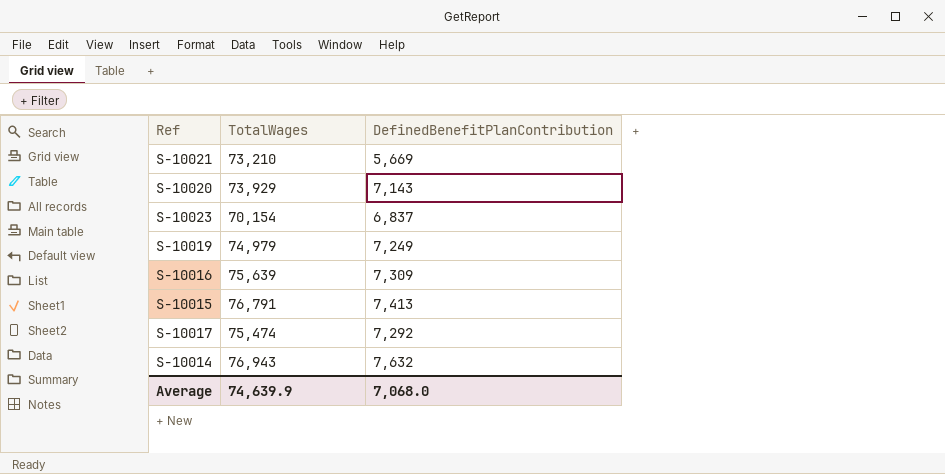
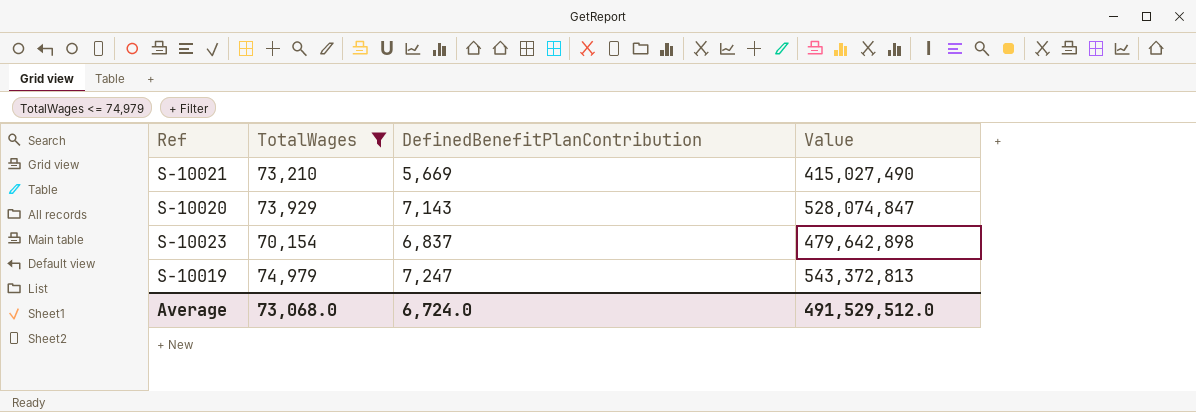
filter: none -> TotalWages <= 74,979
column Value | formula: none -> [TotalWages] * [DefinedBenefitPlanContribution]
S-10019 | DefinedBenefitPlanContribution: 7,249 -> 7,247
Average | TotalWages: 74,639.9 -> 73,068.0
Average | DefinedBenefitPlanContribution: 7,068.0 -> 6,724.0

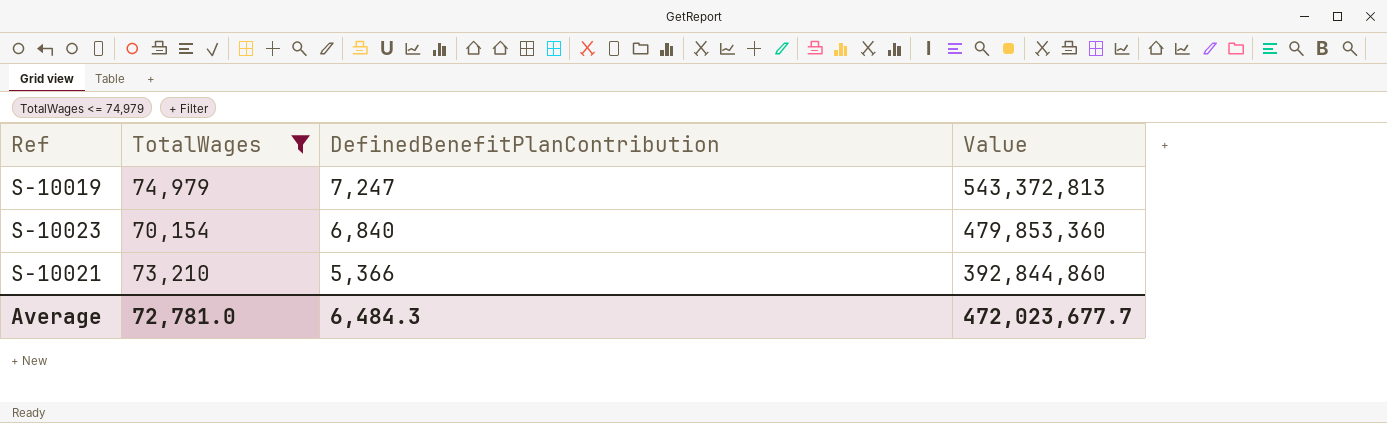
row order: none -> DefinedBenefitPlanContribution descending
row S-10020: 73,929 | 7,143 | 528,074,847 -> none
S-10023 | DefinedBenefitPlanContribution: 6,837 -> 6,840
S-10023 | Value: 479,642,898 -> 479,853,360
S-10021 | DefinedBenefitPlanContribution: 5,669 -> 5,366
S-10021 | Value: 415,027,490 -> 392,844,860
Average | TotalWages: 73,068.0 -> 72,781.0
Average | DefinedBenefitPlanContribution: 6,724.0 -> 6,484.3
Average | Value: 491,529,512.0 -> 472,023,677.7

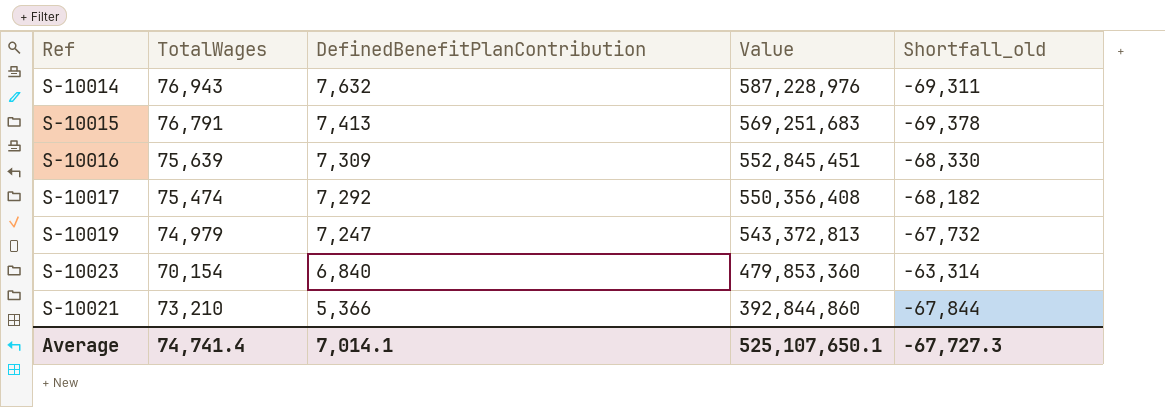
filter: TotalWages <= 74,979 -> none
column Shortfall_old | formula: none -> [DefinedBenefitPlanContribution] - [TotalWages]
Average | TotalWages: 72,781.0 -> 74,741.4
Average | DefinedBenefitPlanContribution: 6,484.3 -> 7,014.1
Average | Value: 472,023,677.7 -> 525,107,650.1

